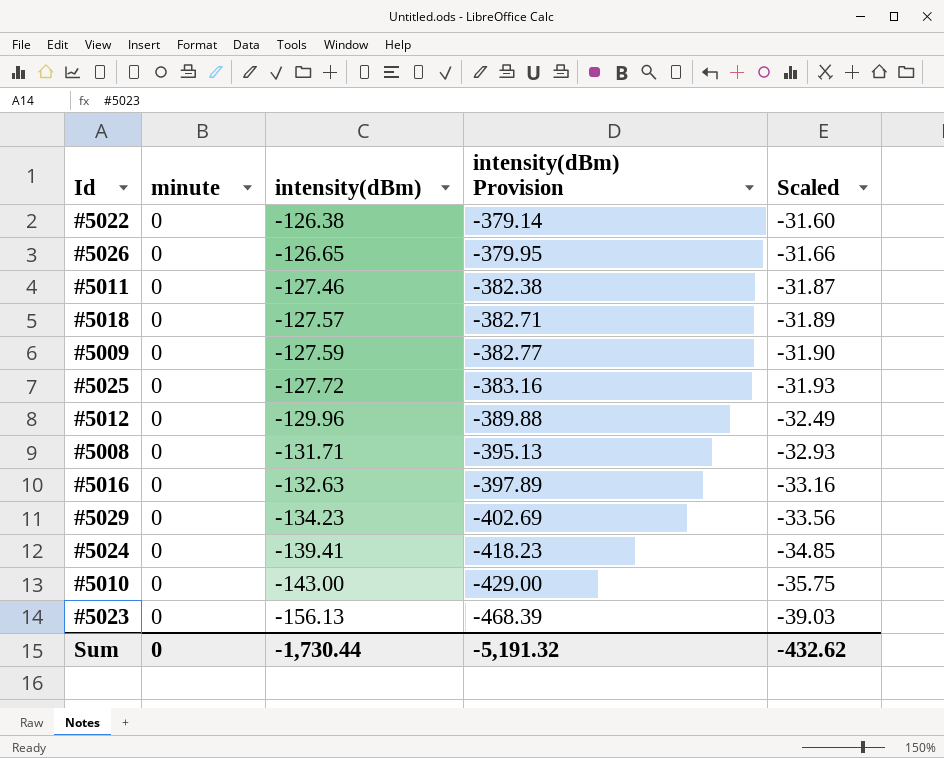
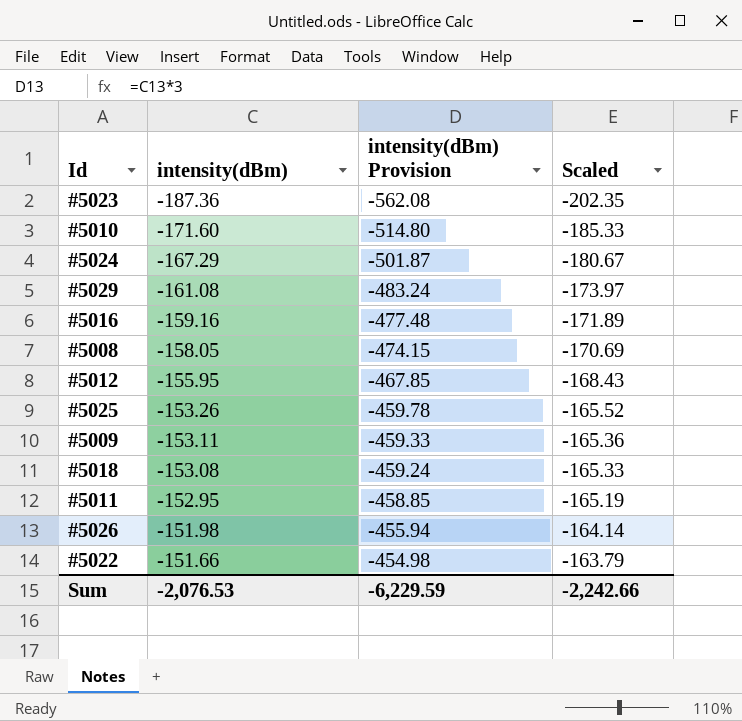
row order: intensity(dBm) descending -> intensity(dBm) ascending
column minute | position: 2 -> none
column Scaled | formula: [intensity(dBm)] * 0.25 -> [intensity(dBm)] * 1.08
#5023 | intensity(dBm): -156.13 -> -187.36
#5023 | intensity(dBm) Provision: -468.39 -> -562.08
#5010 | intensity(dBm): -143.00 -> -171.60
#5010 | intensity(dBm) Provision: -429.00 -> -514.80
#5024 | intensity(dBm): -139.41 -> -167.29
#5024 | intensity(dBm) Provision: -418.23 -> -501.87
#5029 | intensity(dBm): -134.23 -> -161.08
#5029 | intensity(dBm) Provision: -402.69 -> -483.24
#5016 | intensity(dBm): -132.63 -> -159.16
#5016 | intensity(dBm) Provision: -397.89 -> -477.48
#5008 | intensity(dBm): -131.71 -> -158.05
#5008 | intensity(dBm) Provision: -395.13 -> -474.15
#5012 | intensity(dBm): -129.96 -> -155.95
#5012 | intensity(dBm) Provision: -389.88 -> -467.85
#5025 | intensity(dBm): -127.72 -> -153.26
#5025 | intensity(dBm) Provision: -383.16 -> -459.78
#5009 | intensity(dBm): -127.59 -> -153.11
#5009 | intensity(dBm) Provision: -382.77 -> -459.33
#5018 | intensity(dBm): -127.57 -> -153.08
#5018 | intensity(dBm) Provision: -382.71 -> -459.24
#5011 | intensity(dBm): -127.46 -> -152.95
#5011 | intensity(dBm) Provision: -382.38 -> -458.85
#5026 | intensity(dBm): -126.65 -> -151.98
#5026 | intensity(dBm) Provision: -379.95 -> -455.94
#5022 | intensity(dBm): -126.38 -> -151.66
#5022 | intensity(dBm) Provision: -379.14 -> -454.98
Sum | intensity(dBm): -1,730.44 -> -2,076.53
Sum | intensity(dBm) Provision: -5,191.32 -> -6,229.59
Sum | Scaled: -432.62 -> -2,242.66

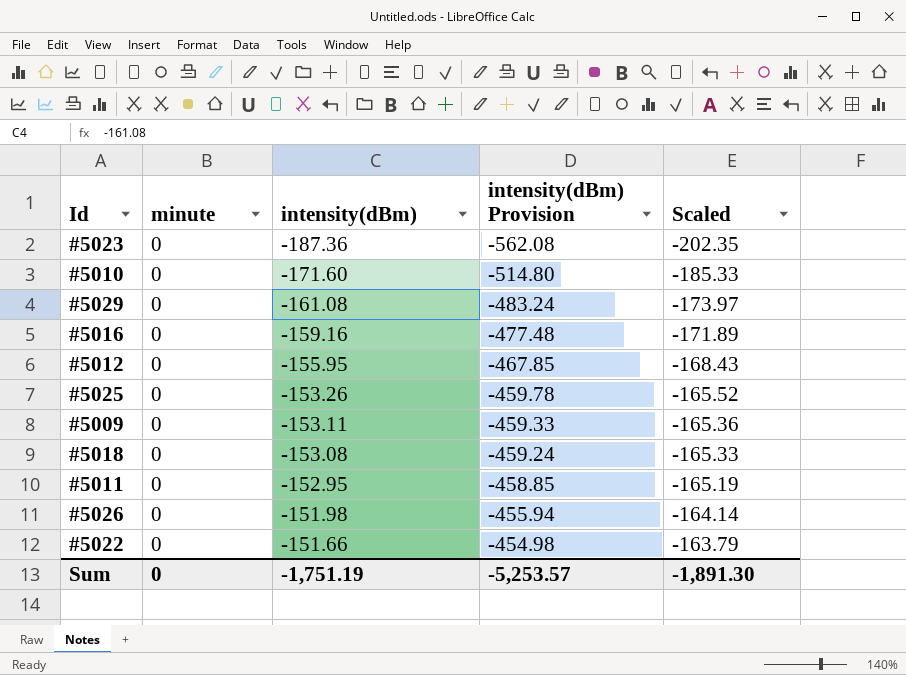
column minute | position: none -> 2
row #5024: -167.29 | -501.87 | -180.67 -> none
row #5008: -158.05 | -474.15 | -170.69 -> none
Sum | intensity(dBm): -2,076.53 -> -1,751.19
Sum | intensity(dBm) Provision: -6,229.59 -> -5,253.57
Sum | Scaled: -2,242.66 -> -1,891.30

